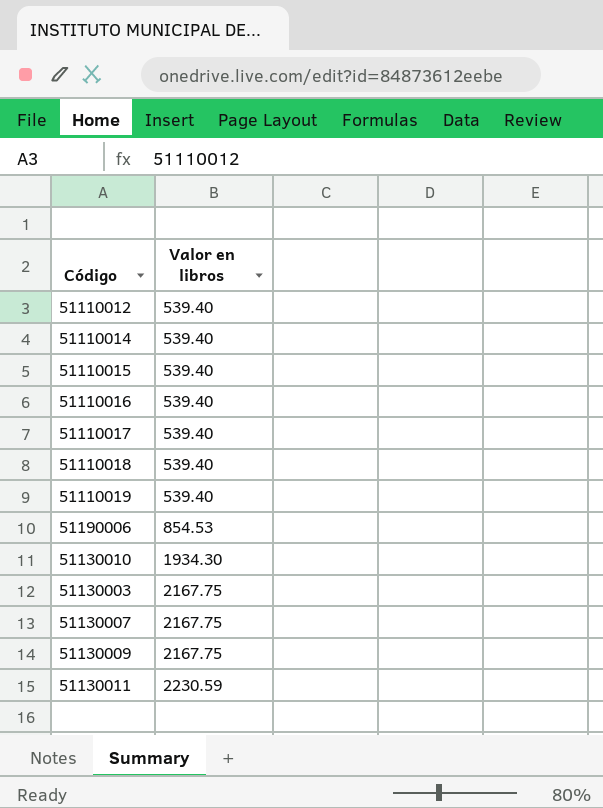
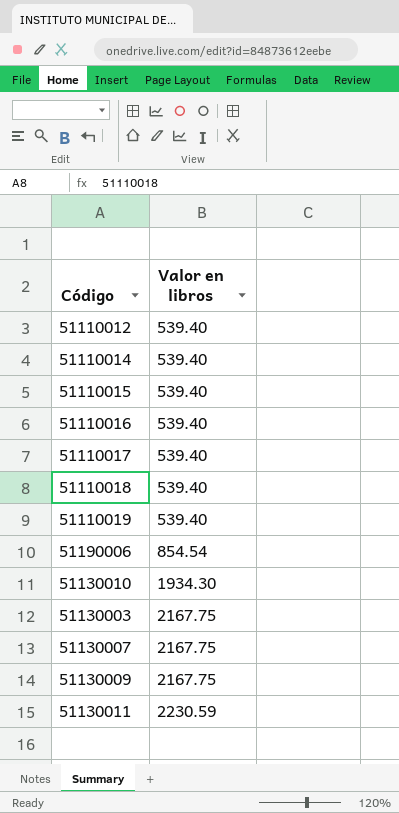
51190006 | Valor en libros: 854.53 -> 854.54

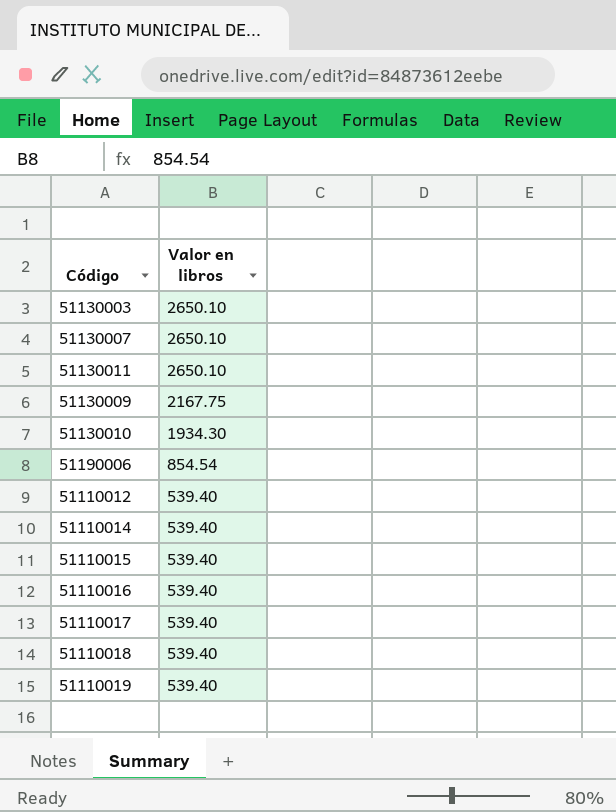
row order: Valor en libros ascending -> Valor en libros descending
51130003 | Valor en libros: 2167.75 -> 2650.10
51130007 | Valor en libros: 2167.75 -> 2650.10
51130011 | Valor en libros: 2230.59 -> 2650.10

